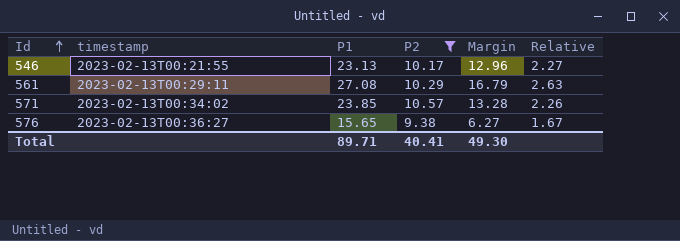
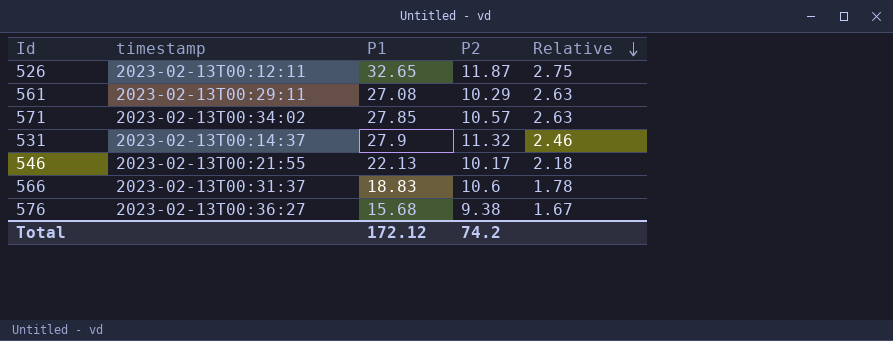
filter: P2 <= 10.57 -> none
row order: Id ascending -> Relative descending
column Margin | formula: [P1] - [P2] -> none
571 | P1: 23.85 -> 27.85
571 | Relative: 2.26 -> 2.63
546 | P1: 23.13 -> 22.13
546 | Relative: 2.27 -> 2.18
576 | P1: 15.65 -> 15.68
Total | P1: 89.71 -> 172.12
Total | P2: 40.41 -> 74.2

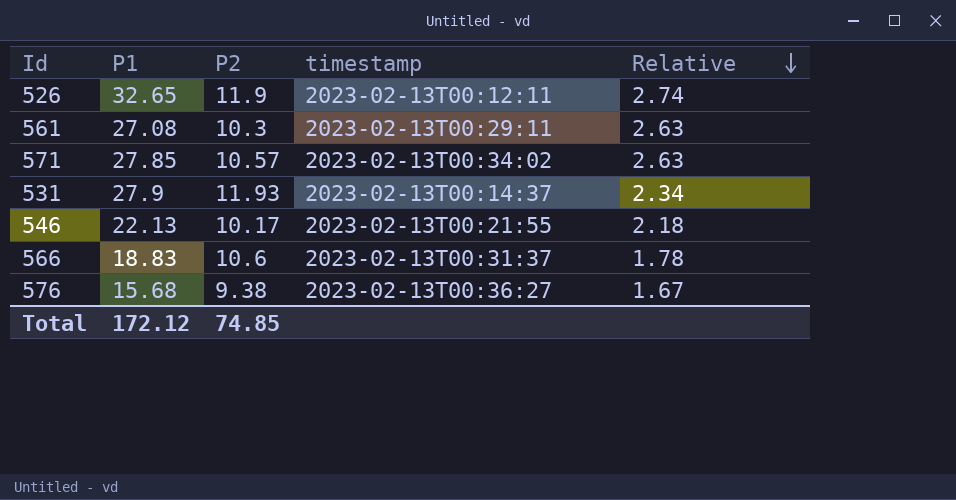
column timestamp | position: 2 -> 4
526 | P2: 11.87 -> 11.9
526 | Relative: 2.75 -> 2.74
561 | P2: 10.29 -> 10.3
531 | P2: 11.32 -> 11.93
531 | Relative: 2.46 -> 2.34
Total | P2: 74.2 -> 74.85

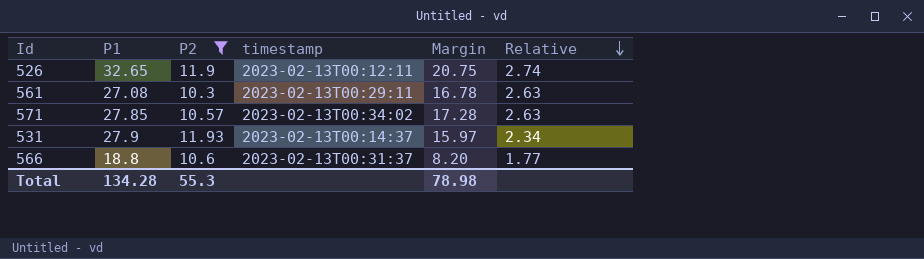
filter: none -> P2 >= 10.3
column Margin | formula: none -> [P1] - [P2]
566 | P1: 18.83 -> 18.8
566 | Relative: 1.78 -> 1.77
Total | P1: 172.12 -> 134.28
Total | P2: 74.85 -> 55.3

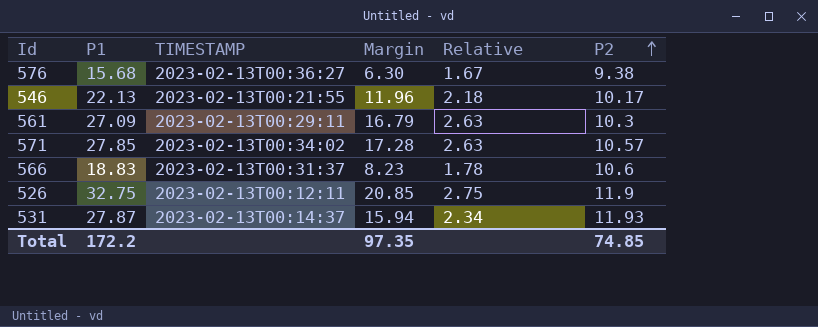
filter: P2 >= 10.3 -> none
row order: Relative descending -> P2 ascending
column name: timestamp -> TIMESTAMP
column P2 | position: 3 -> 6
561 | P1: 27.08 -> 27.09
561 | Margin: 16.78 -> 16.79
566 | P1: 18.8 -> 18.83
566 | Margin: 8.20 -> 8.23
566 | Relative: 1.77 -> 1.78
526 | P1: 32.65 -> 32.75
526 | Margin: 20.75 -> 20.85
526 | Relative: 2.74 -> 2.75
531 | P1: 27.9 -> 27.87
531 | Margin: 15.97 -> 15.94
Total | P1: 134.28 -> 172.2
Total | Margin: 78.98 -> 97.35
Total | P2: 55.3 -> 74.85

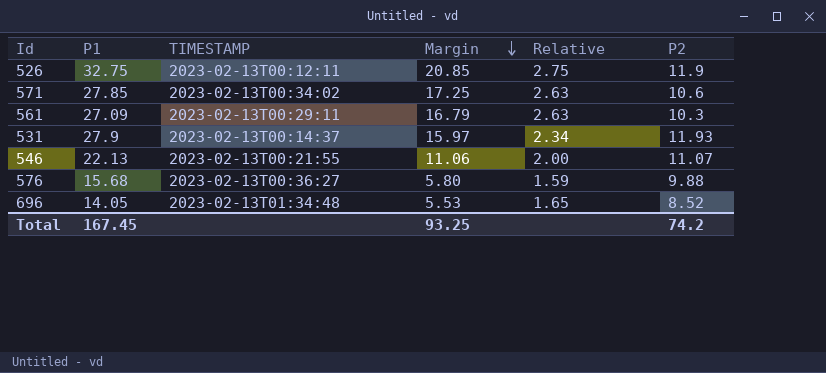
row order: P2 ascending -> Margin descending
row 566: 18.83 | 2023-02-13T00:31:37 | 8.23 | 1.78 | 10.6 -> none
571 | Margin: 17.28 -> 17.25
571 | P2: 10.57 -> 10.6
531 | P1: 27.87 -> 27.9
531 | Margin: 15.94 -> 15.97
546 | Margin: 11.96 -> 11.06
546 | Relative: 2.18 -> 2.00
546 | P2: 10.17 -> 11.07
576 | Margin: 6.30 -> 5.80
576 | Relative: 1.67 -> 1.59
576 | P2: 9.38 -> 9.88
row 696: none -> 14.05 | 2023-02-13T01:34:48 | 5.53 | 1.65 | 8.52
Total | P1: 172.2 -> 167.45
Total | Margin: 97.35 -> 93.25
Total | P2: 74.85 -> 74.2

